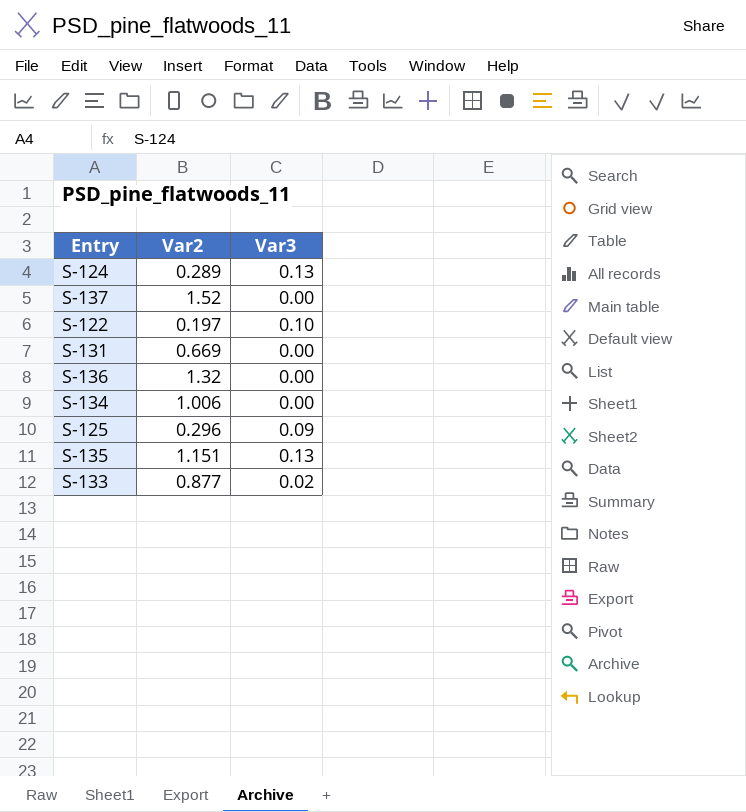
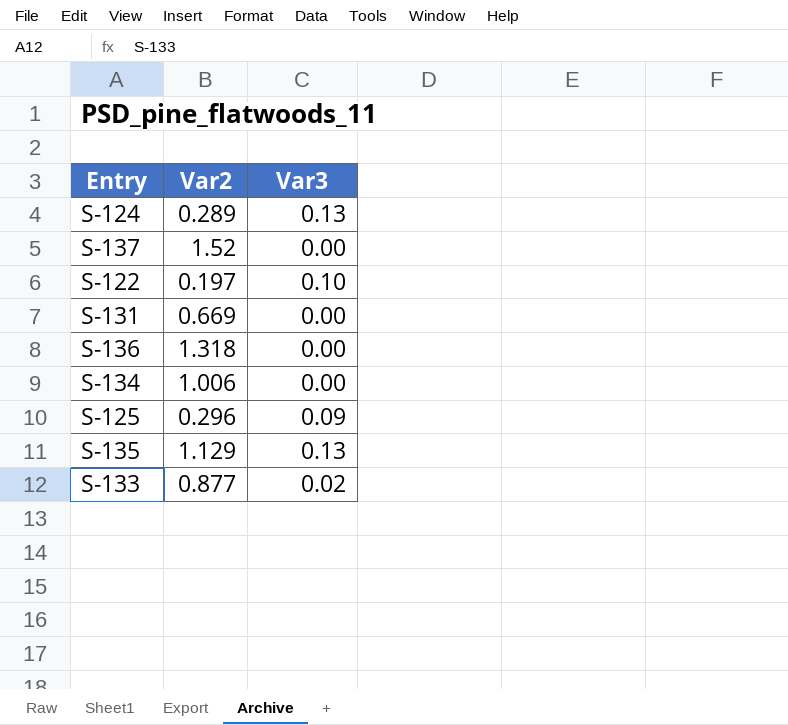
S-136 | Var2: 1.32 -> 1.318
S-135 | Var2: 1.151 -> 1.129

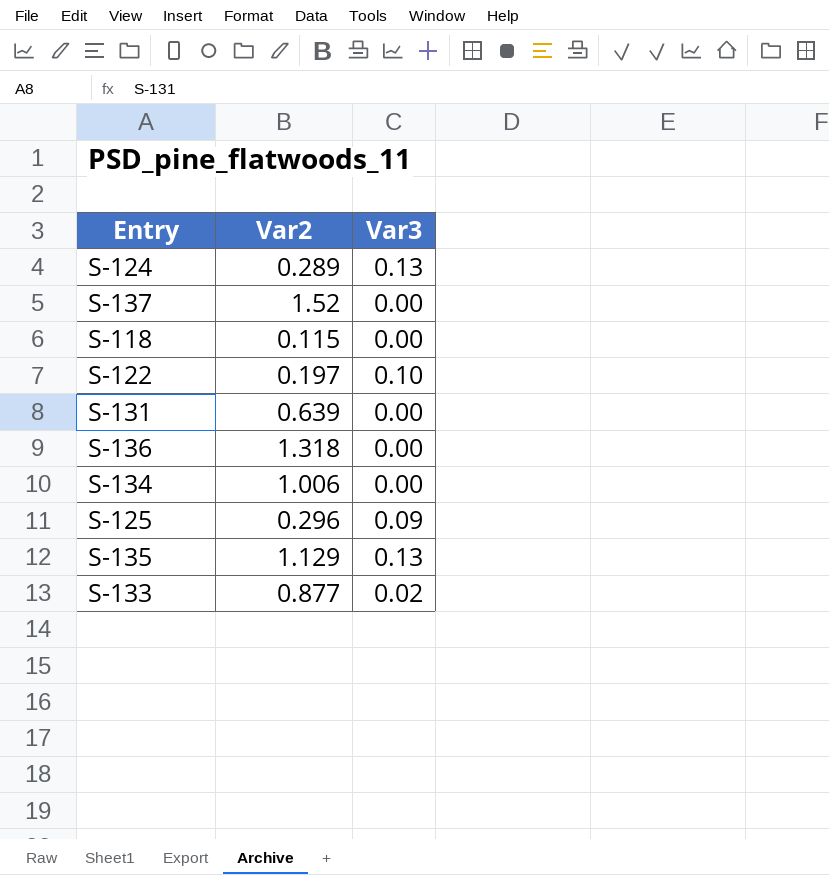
row S-118: none -> 0.115 | 0.00
S-131 | Var2: 0.669 -> 0.639

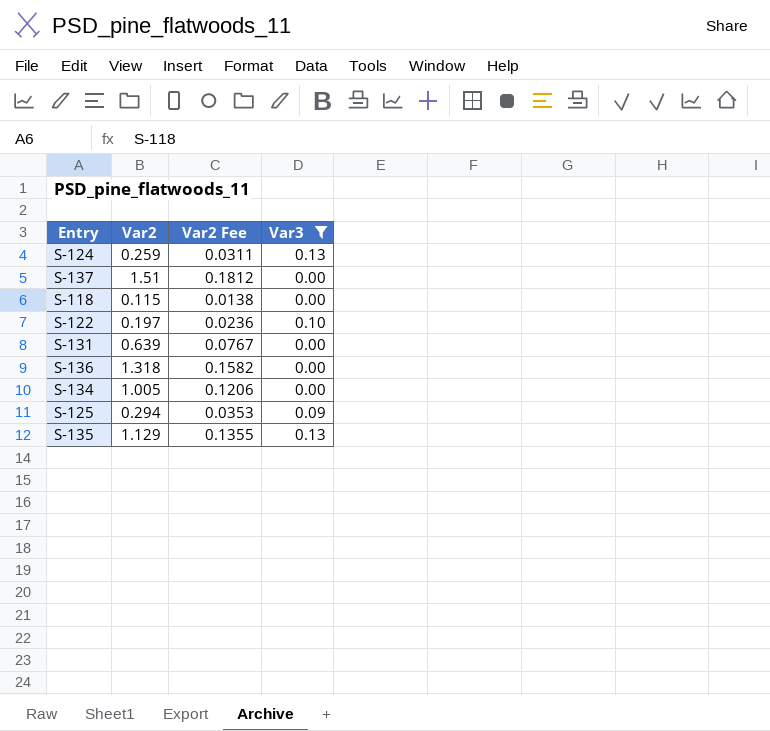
filter: none -> Var3 != 0.02
column Var2 Fee | formula: none -> [Var2] * 0.12
S-124 | Var2: 0.289 -> 0.259
S-137 | Var2: 1.52 -> 1.51
S-134 | Var2: 1.006 -> 1.005
S-125 | Var2: 0.296 -> 0.294

